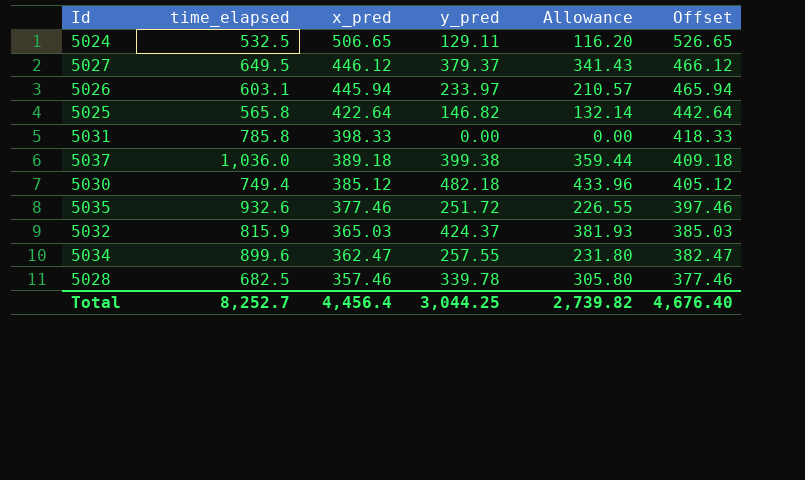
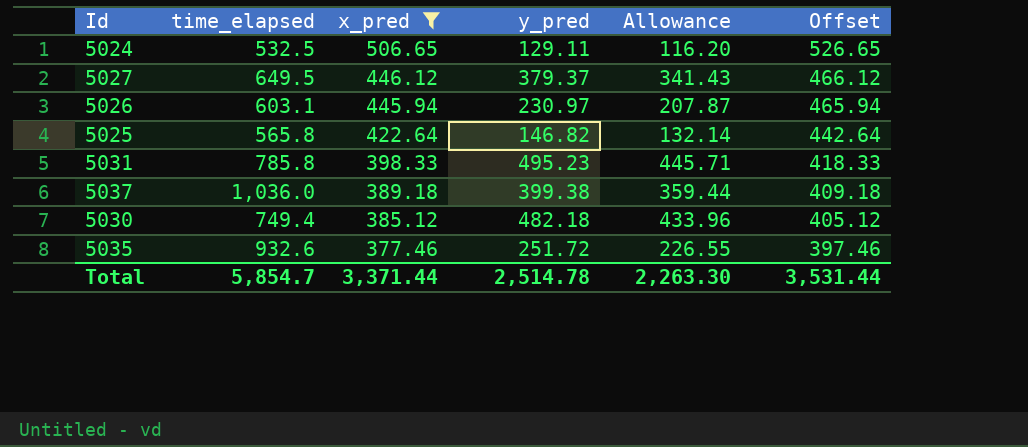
filter: none -> x_pred >= 377.46
5026 | y_pred: 233.97 -> 230.97
5026 | Allowance: 210.57 -> 207.87
5031 | y_pred: 0.00 -> 495.23
5031 | Allowance: 0.00 -> 445.71
Total | time_elapsed: 8,252.7 -> 5,854.7
Total | x_pred: 4,456.4 -> 3,371.44
Total | y_pred: 3,044.25 -> 2,514.78
Total | Allowance: 2,739.82 -> 2,263.30
Total | Offset: 4,676.40 -> 3,531.44

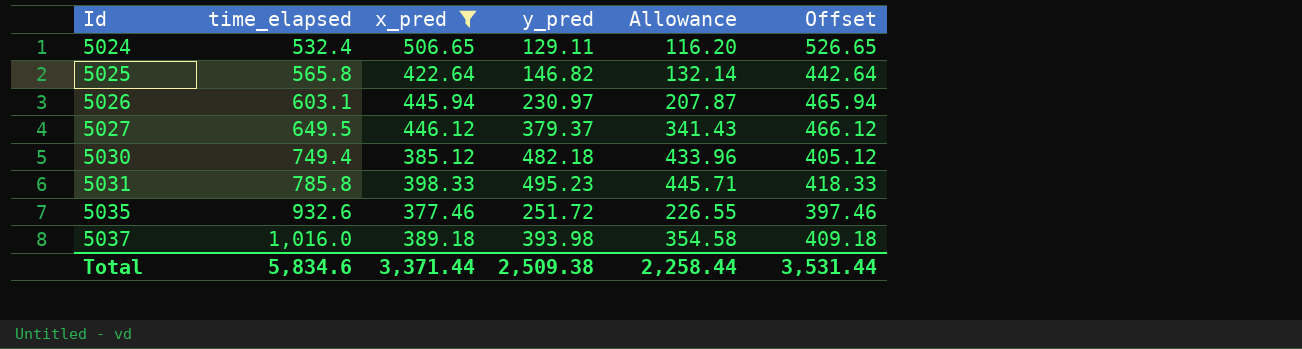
row order: x_pred descending -> Id ascending
5024 | time_elapsed: 532.5 -> 532.4
5037 | time_elapsed: 1,036.0 -> 1,016.0
5037 | y_pred: 399.38 -> 393.98
5037 | Allowance: 359.44 -> 354.58
Total | time_elapsed: 5,854.7 -> 5,834.6
Total | y_pred: 2,514.78 -> 2,509.38
Total | Allowance: 2,263.30 -> 2,258.44

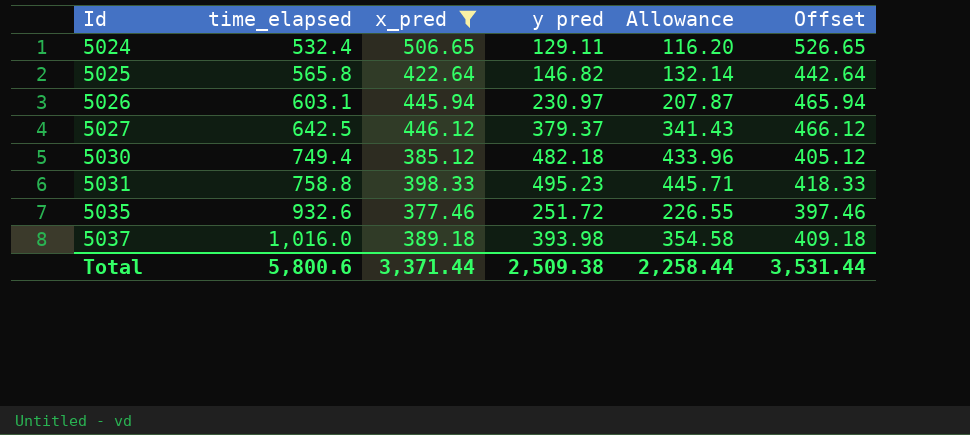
column name: y_pred -> y pred
5027 | time_elapsed: 649.5 -> 642.5
5031 | time_elapsed: 785.8 -> 758.8
Total | time_elapsed: 5,834.6 -> 5,800.6

